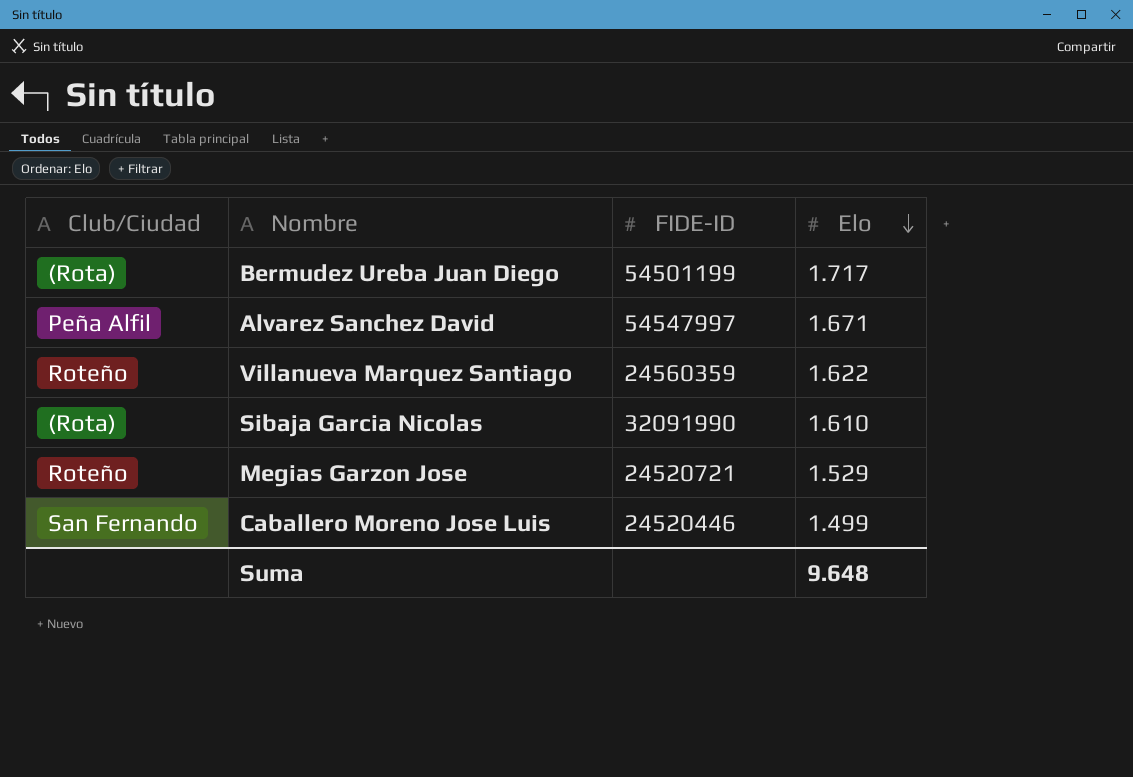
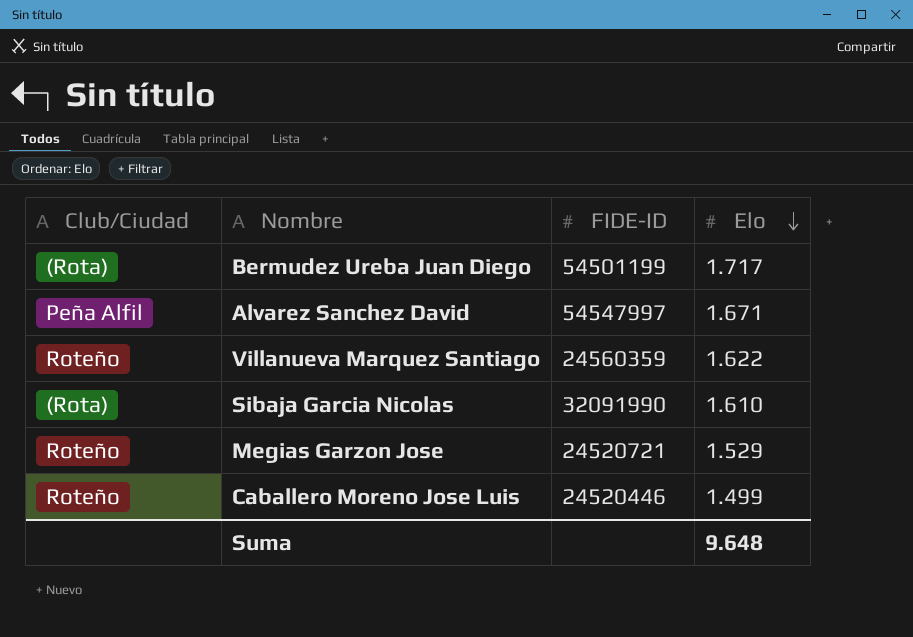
Caballero Moreno Jose Luis | Club/Ciudad: San Fernando -> Roteño

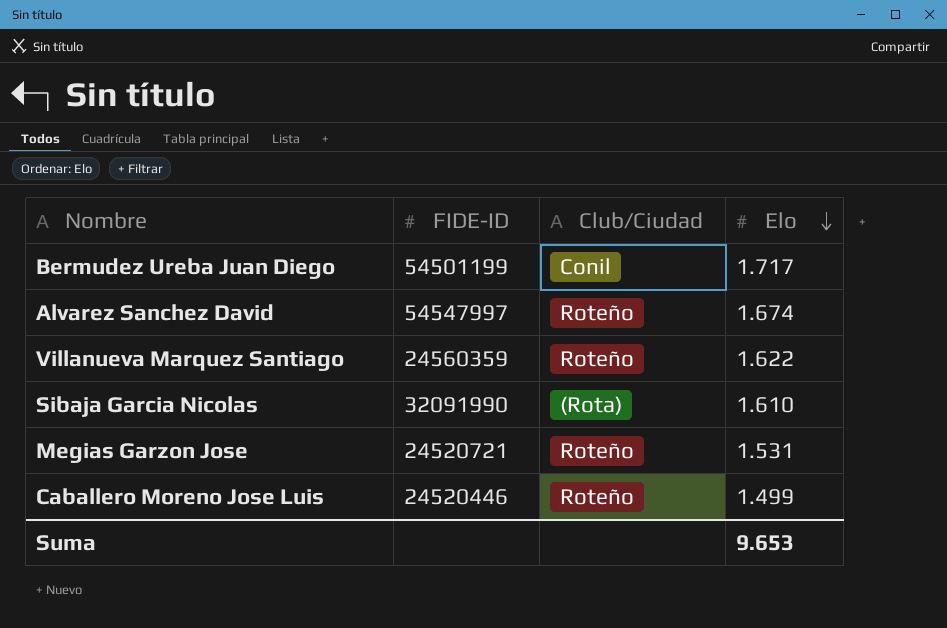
column Club/Ciudad | position: 1 -> 3
Bermudez Ureba Juan Diego | Club/Ciudad: (Rota) -> Conil
Alvarez Sanchez David | Club/Ciudad: Peña Alfil -> Roteño
Alvarez Sanchez David | Elo: 1.671 -> 1.674
Megias Garzon Jose | Elo: 1.529 -> 1.531
Suma | Elo: 9.648 -> 9.653

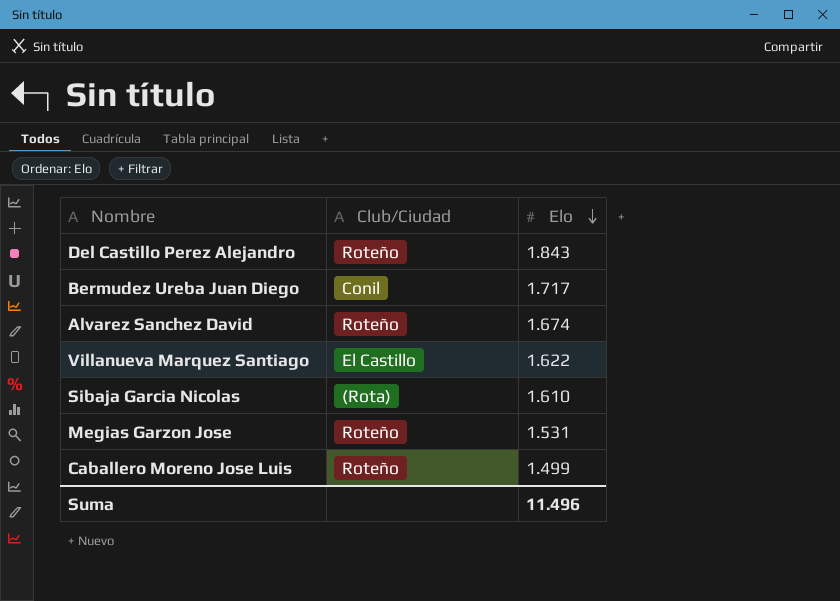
column FIDE-ID | position: 2 -> none
row Del Castillo Perez Alejandro: none -> Roteño | 1.843
Villanueva Marquez Santiago | Club/Ciudad: Roteño -> El Castillo
Suma | Elo: 9.653 -> 11.496

